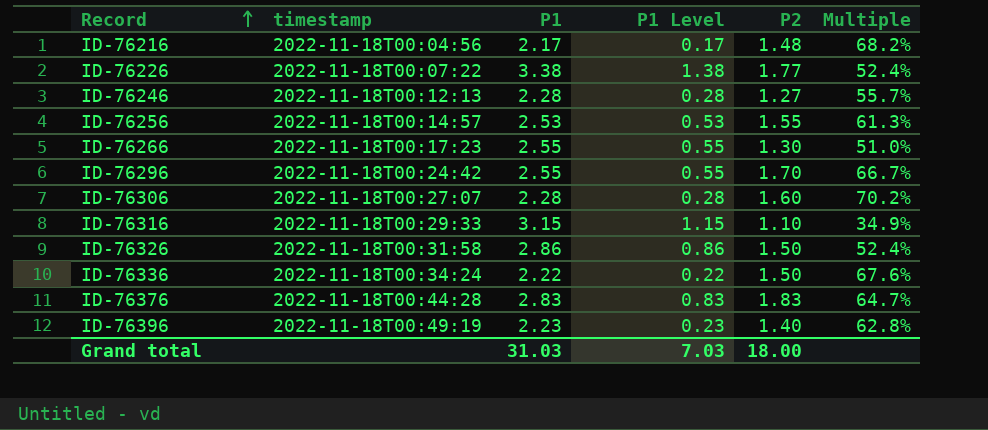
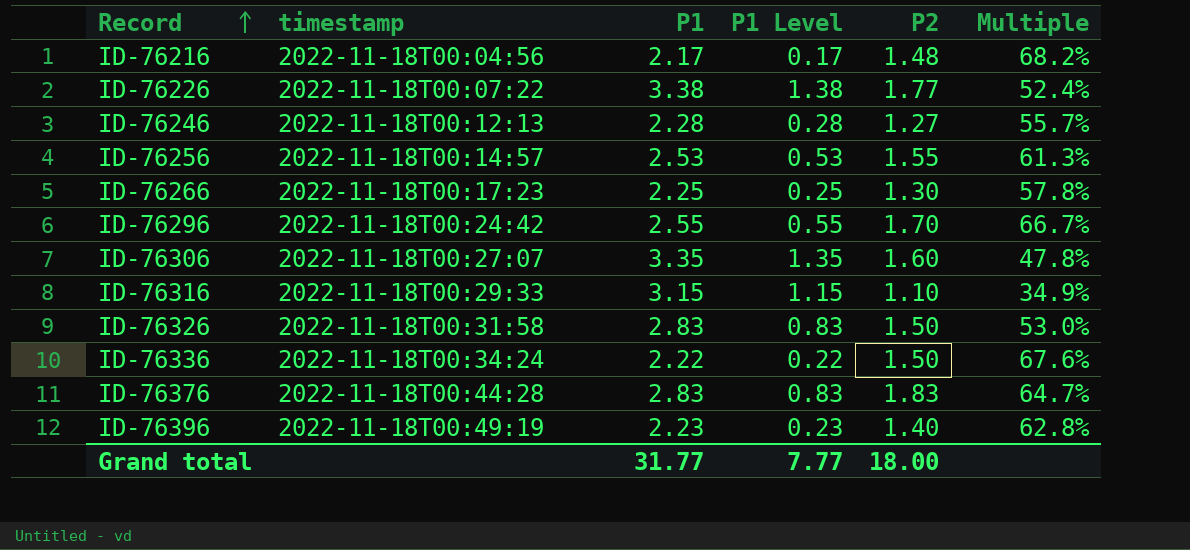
ID-76266 | P1: 2.55 -> 2.25
ID-76266 | P1 Level: 0.55 -> 0.25
ID-76266 | Multiple: 51.0% -> 57.8%
ID-76306 | P1: 2.28 -> 3.35
ID-76306 | P1 Level: 0.28 -> 1.35
ID-76306 | Multiple: 70.2% -> 47.8%
ID-76326 | P1: 2.86 -> 2.83
ID-76326 | P1 Level: 0.86 -> 0.83
ID-76326 | Multiple: 52.4% -> 53.0%
Grand total | P1: 31.03 -> 31.77
Grand total | P1 Level: 7.03 -> 7.77

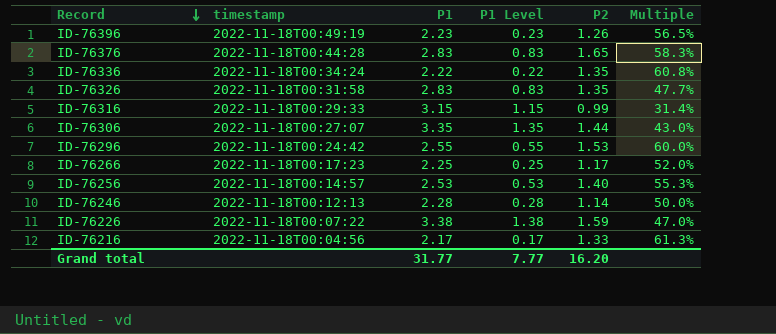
row order: Record ascending -> Record descending
ID-76396 | P2: 1.40 -> 1.26
ID-76396 | Multiple: 62.8% -> 56.5%
ID-76376 | P2: 1.83 -> 1.65
ID-76376 | Multiple: 64.7% -> 58.3%
ID-76336 | P2: 1.50 -> 1.35
ID-76336 | Multiple: 67.6% -> 60.8%
ID-76326 | P2: 1.50 -> 1.35
ID-76326 | Multiple: 53.0% -> 47.7%
ID-76316 | P2: 1.10 -> 0.99
ID-76316 | Multiple: 34.9% -> 31.4%
ID-76306 | P2: 1.60 -> 1.44
ID-76306 | Multiple: 47.8% -> 43.0%
ID-76296 | P2: 1.70 -> 1.53
ID-76296 | Multiple: 66.7% -> 60.0%
ID-76266 | P2: 1.30 -> 1.17
ID-76266 | Multiple: 57.8% -> 52.0%
ID-76256 | P2: 1.55 -> 1.40
ID-76256 | Multiple: 61.3% -> 55.3%
ID-76246 | P2: 1.27 -> 1.14
ID-76246 | Multiple: 55.7% -> 50.0%
ID-76226 | P2: 1.77 -> 1.59
ID-76226 | Multiple: 52.4% -> 47.0%
ID-76216 | P2: 1.48 -> 1.33
ID-76216 | Multiple: 68.2% -> 61.3%
Grand total | P2: 18.00 -> 16.20

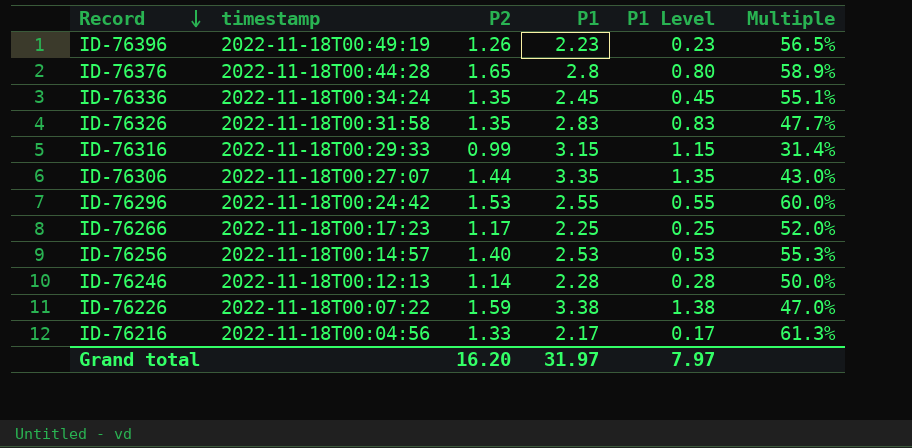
column P2 | position: 5 -> 3
ID-76376 | P1: 2.83 -> 2.8
ID-76376 | P1 Level: 0.83 -> 0.80
ID-76376 | Multiple: 58.3% -> 58.9%
ID-76336 | P1: 2.22 -> 2.45
ID-76336 | P1 Level: 0.22 -> 0.45
ID-76336 | Multiple: 60.8% -> 55.1%
Grand total | P1: 31.77 -> 31.97
Grand total | P1 Level: 7.77 -> 7.97

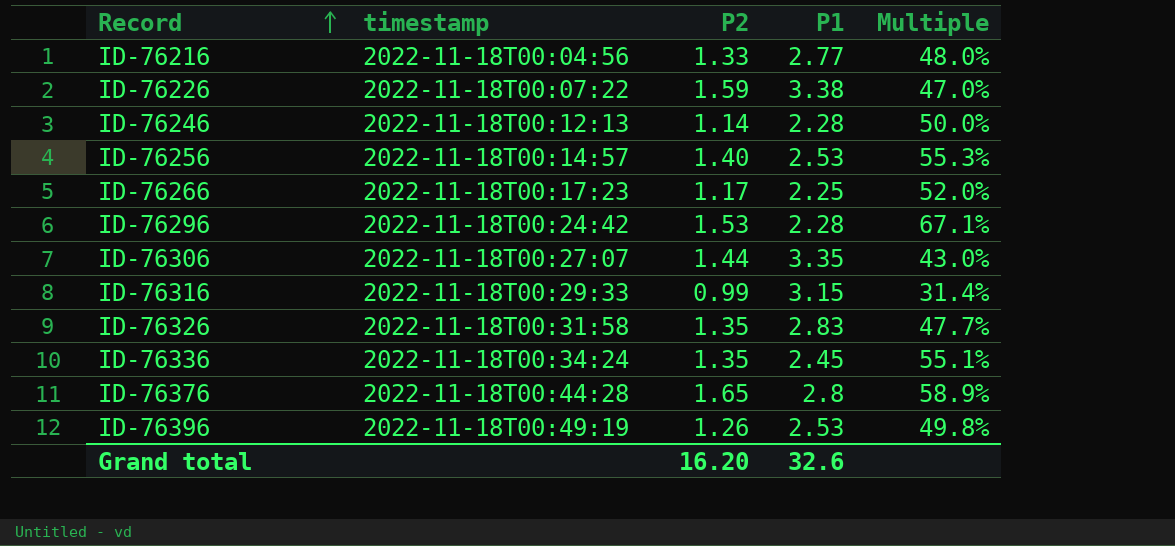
row order: Record descending -> Record ascending
column P1 Level | formula: [P1] - 2 -> none
ID-76216 | P1: 2.17 -> 2.77
ID-76216 | Multiple: 61.3% -> 48.0%
ID-76296 | P1: 2.55 -> 2.28
ID-76296 | Multiple: 60.0% -> 67.1%
ID-76396 | P1: 2.23 -> 2.53
ID-76396 | Multiple: 56.5% -> 49.8%
Grand total | P1: 31.97 -> 32.6

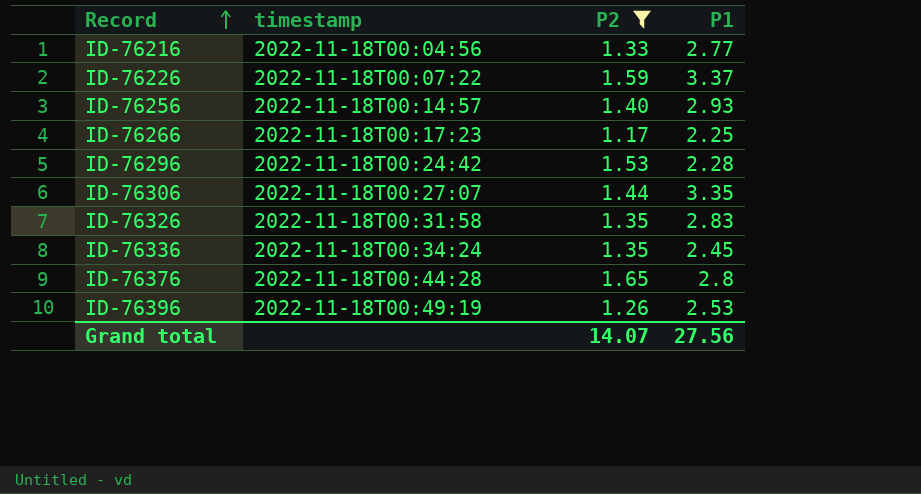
filter: none -> P2 >= 1.17
column Multiple | formula: [P2] / [P1] -> none
ID-76226 | P1: 3.38 -> 3.37
ID-76256 | P1: 2.53 -> 2.93
Grand total | P2: 16.20 -> 14.07
Grand total | P1: 32.6 -> 27.56

